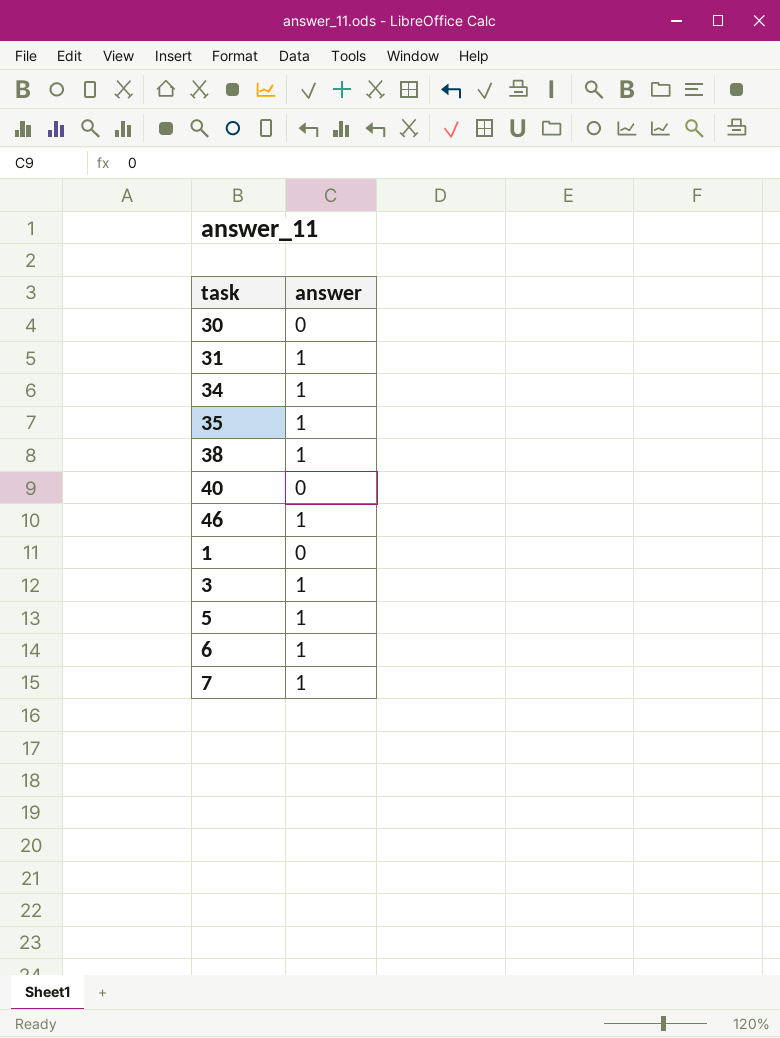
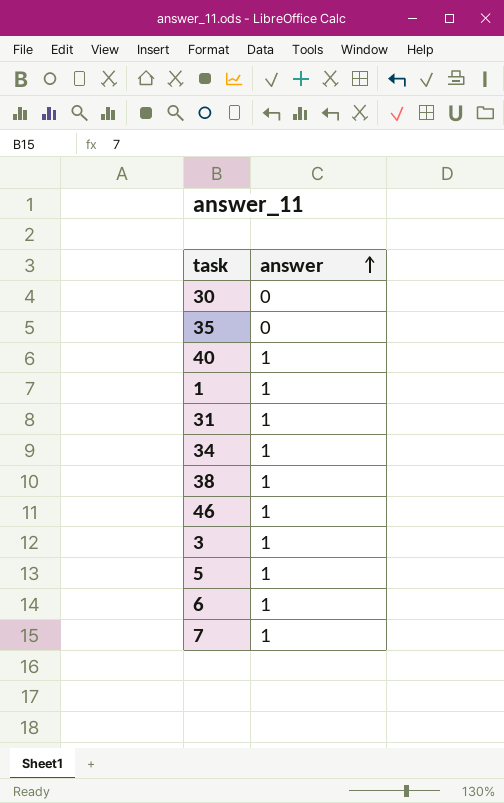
row order: none -> answer ascending
35 | answer: 1 -> 0
40 | answer: 0 -> 1
1 | answer: 0 -> 1

